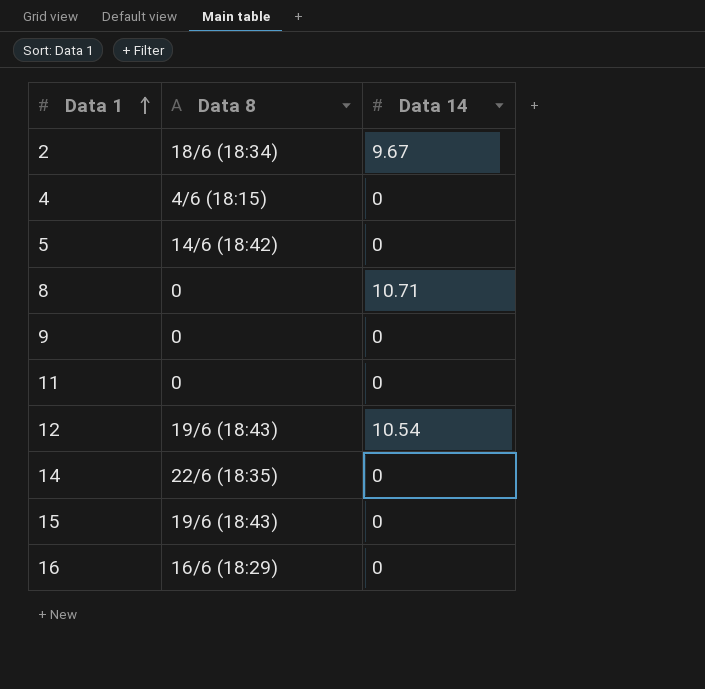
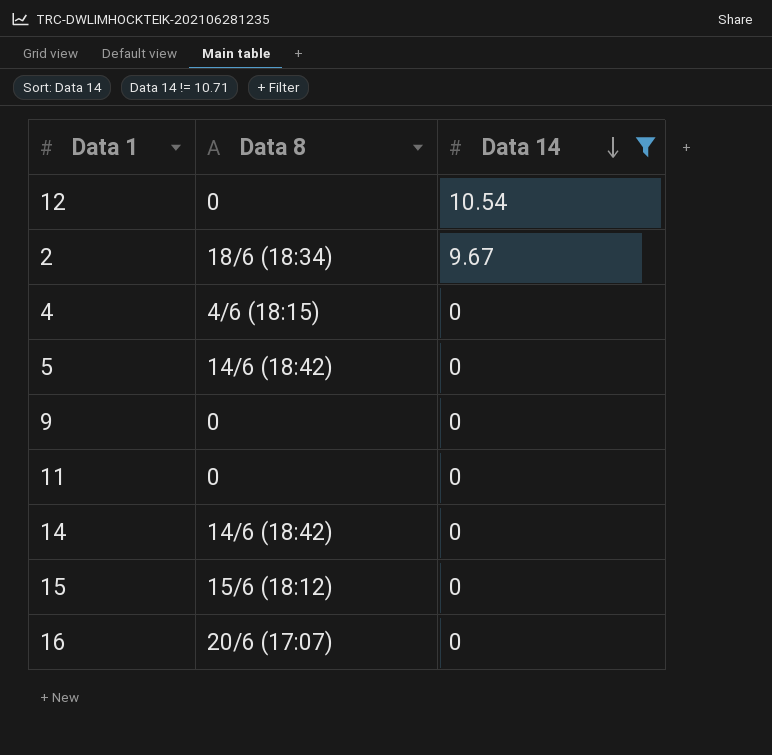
filter: none -> Data 14 != 10.71
row order: Data 1 ascending -> Data 14 descending
12 | Data 8: 19/6 (18:43) -> 0
14 | Data 8: 22/6 (18:35) -> 14/6 (18:42)
15 | Data 8: 19/6 (18:43) -> 15/6 (18:12)
16 | Data 8: 16/6 (18:29) -> 20/6 (17:07)

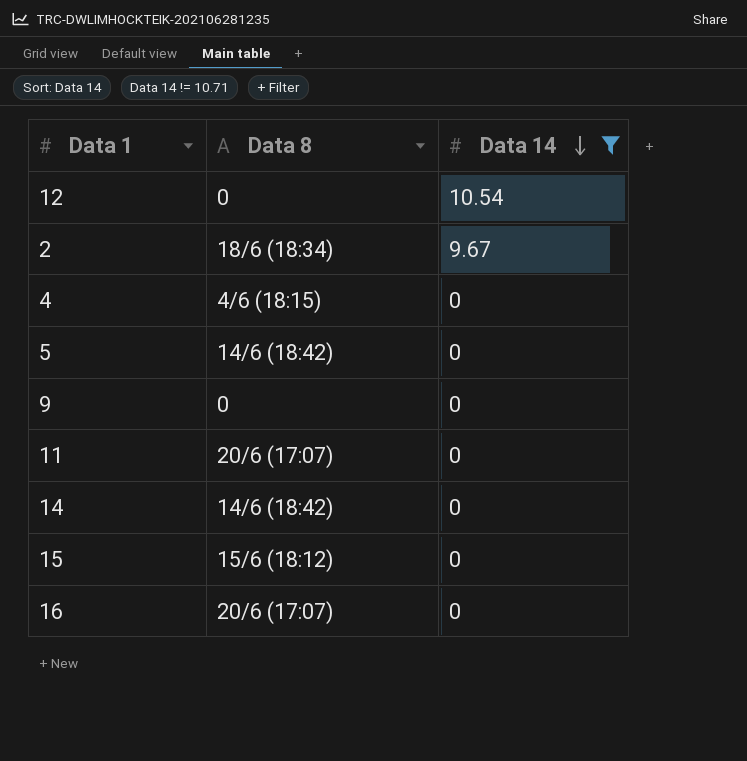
11 | Data 8: 0 -> 20/6 (17:07)

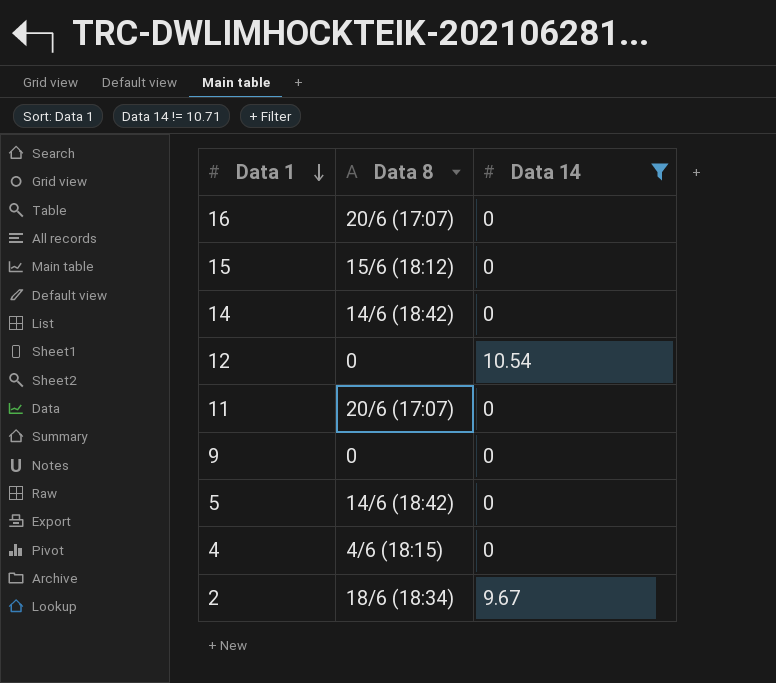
row order: Data 14 descending -> Data 1 descending

